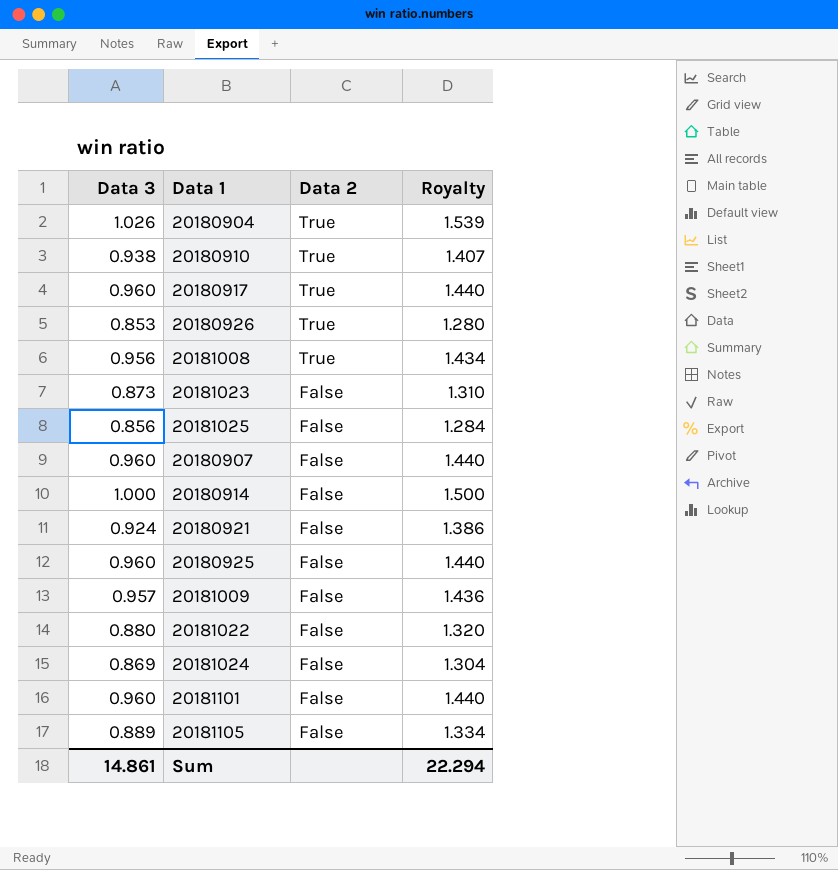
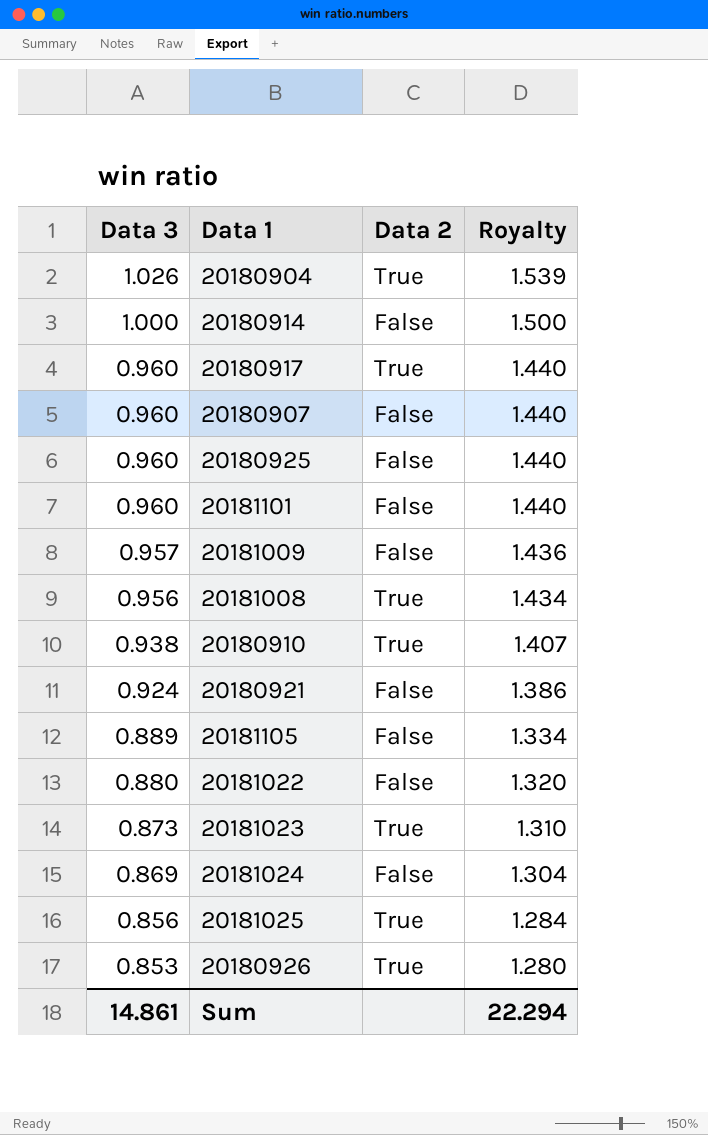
row order: Data 2 descending -> Data 3 descending
20181023 | Data 2: False -> True
20181025 | Data 2: False -> True

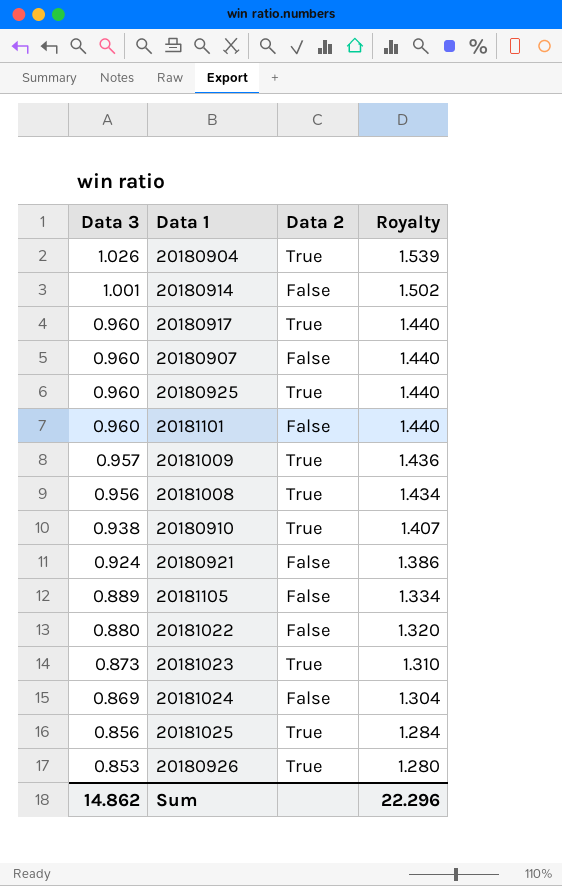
20180914 | Data 3: 1.000 -> 1.001
20180914 | Royalty: 1.500 -> 1.502
20180925 | Data 2: False -> True
20181009 | Data 2: False -> True
Sum | Data 3: 14.861 -> 14.862
Sum | Royalty: 22.294 -> 22.296

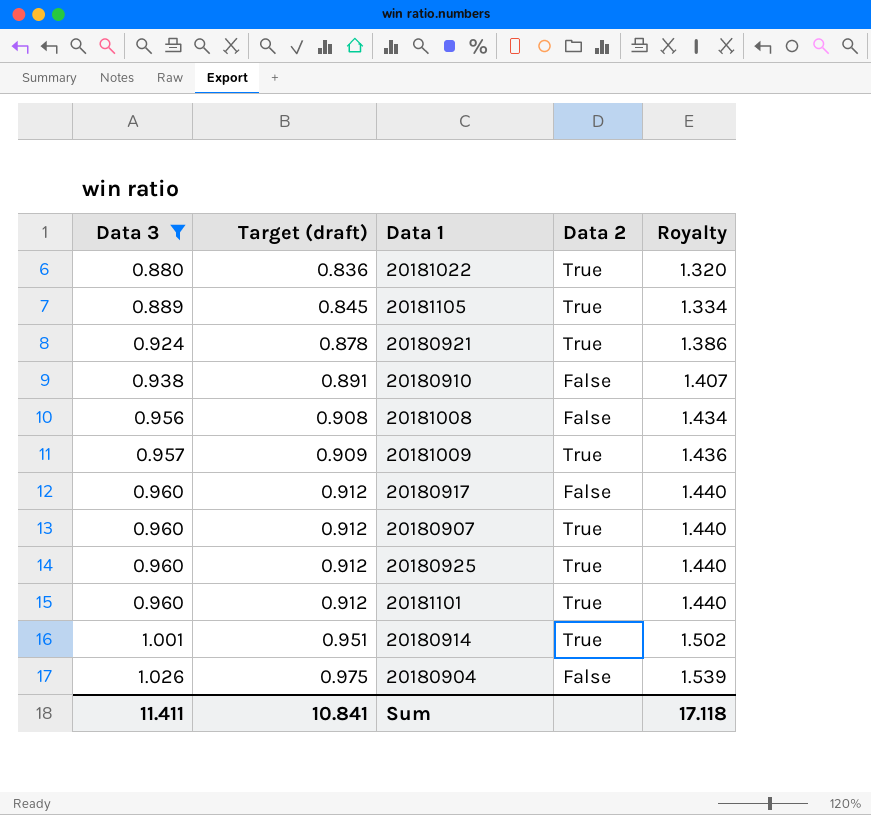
filter: none -> Data 3 >= 0.880
row order: Data 3 descending -> Data 3 ascending
column Target (draft) | formula: none -> [Data 3] * 0.95
20181022 | Data 2: False -> True
20181105 | Data 2: False -> True
20180921 | Data 2: False -> True
20180910 | Data 2: True -> False
20181008 | Data 2: True -> False
20180917 | Data 2: True -> False
20180907 | Data 2: False -> True
20181101 | Data 2: False -> True
20180914 | Data 2: False -> True
20180904 | Data 2: True -> False
Sum | Data 3: 14.862 -> 11.411
Sum | Royalty: 22.296 -> 17.118

